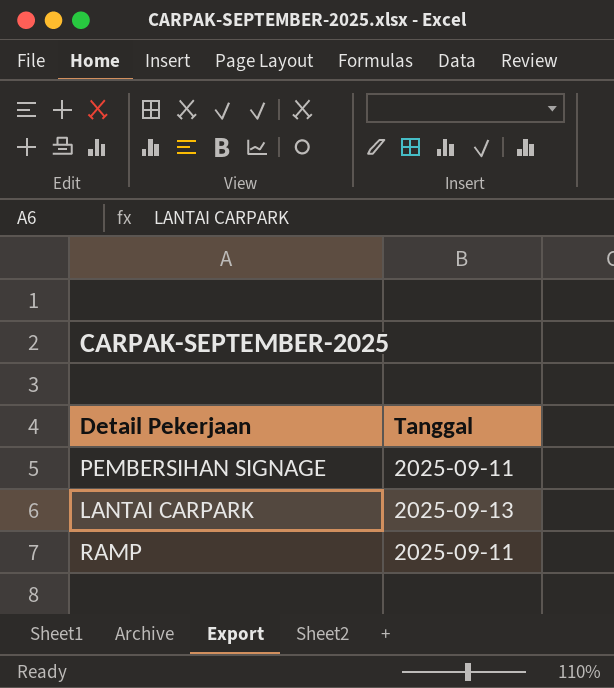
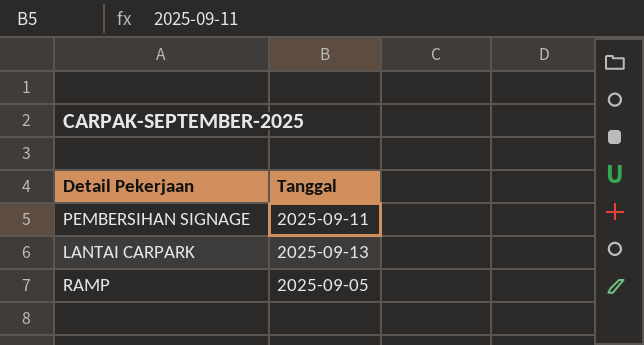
RAMP | Tanggal: 2025-09-11 -> 2025-09-05

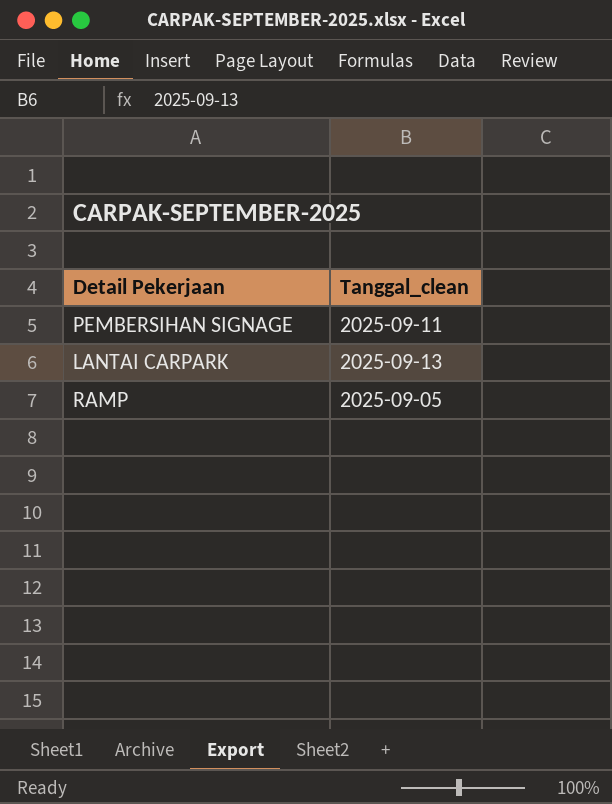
column name: Tanggal -> Tanggal_clean

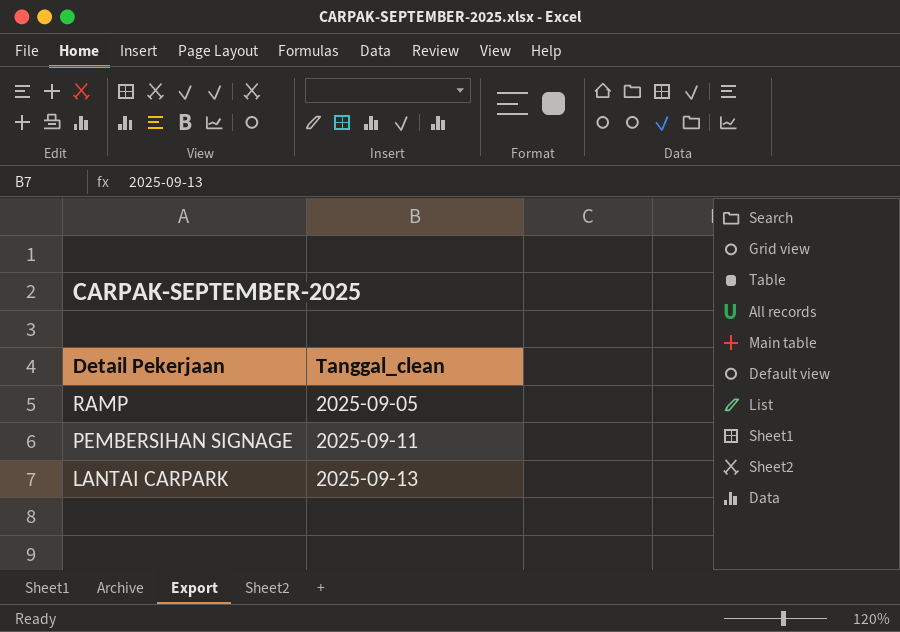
row order: none -> Detail Pekerjaan descending

